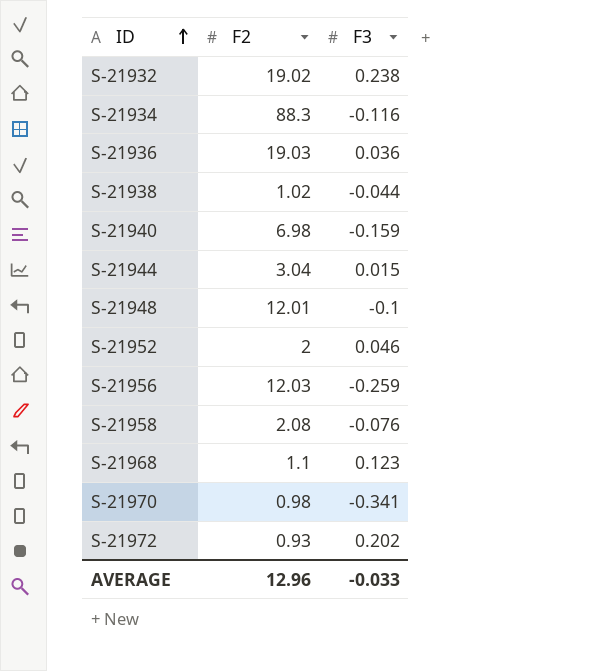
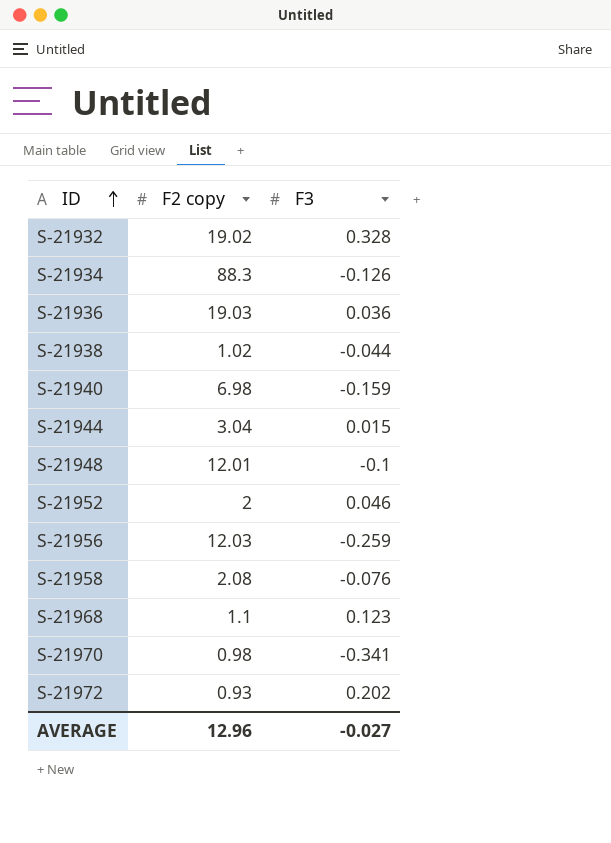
column name: F2 -> F2 copy
S-21932 | F3: 0.238 -> 0.328
S-21934 | F3: -0.116 -> -0.126
AVERAGE | F3: -0.033 -> -0.027

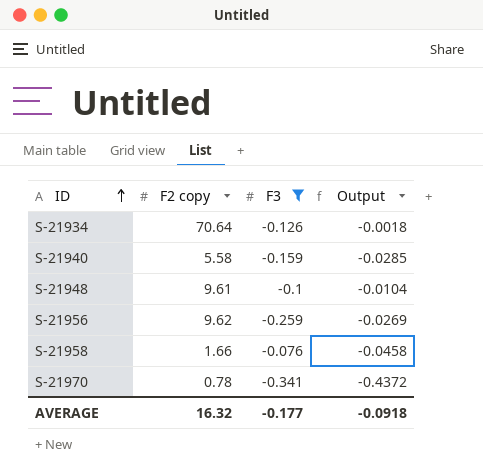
filter: none -> F3 <= -0.076
column Output | formula: none -> [F3] / [F2 copy]
S-21934 | F2 copy: 88.3 -> 70.64
S-21940 | F2 copy: 6.98 -> 5.58
S-21948 | F2 copy: 12.01 -> 9.61
S-21956 | F2 copy: 12.03 -> 9.62
S-21958 | F2 copy: 2.08 -> 1.66
S-21970 | F2 copy: 0.98 -> 0.78
AVERAGE | F2 copy: 12.96 -> 16.32
AVERAGE | F3: -0.027 -> -0.177

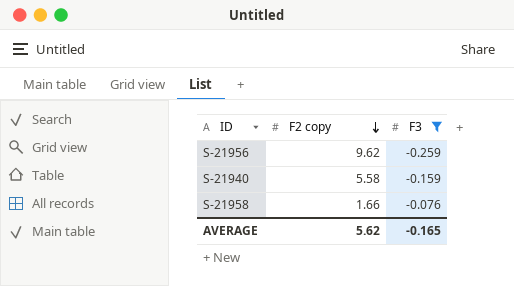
row order: ID ascending -> F2 copy descending
column Output | formula: [F3] / [F2 copy] -> none
row S-21934: 70.64 | -0.126 | -0.0018 -> none
row S-21948: 9.61 | -0.1 | -0.0104 -> none
row S-21970: 0.78 | -0.341 | -0.4372 -> none
AVERAGE | F2 copy: 16.32 -> 5.62
AVERAGE | F3: -0.177 -> -0.165

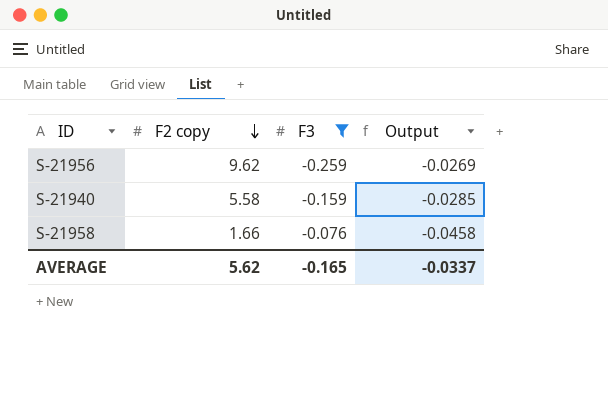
column Output | formula: none -> [F3] / [F2 copy]

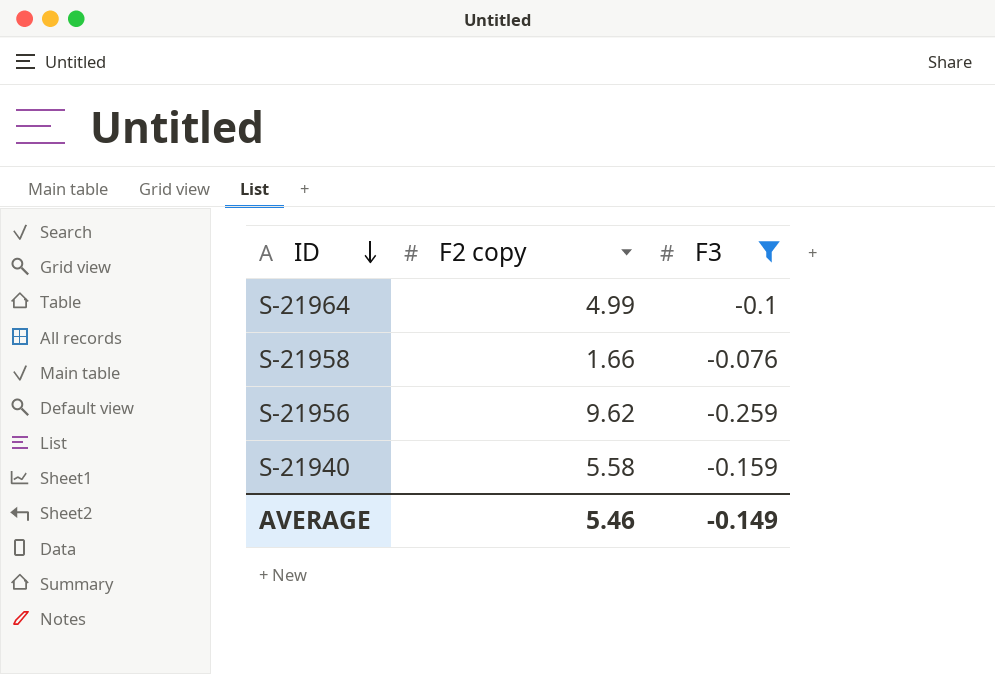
row order: F2 copy descending -> ID descending
column Output | formula: [F3] / [F2 copy] -> none
row S-21964: none -> 4.99 | -0.1
AVERAGE | F2 copy: 5.62 -> 5.46
AVERAGE | F3: -0.165 -> -0.149

